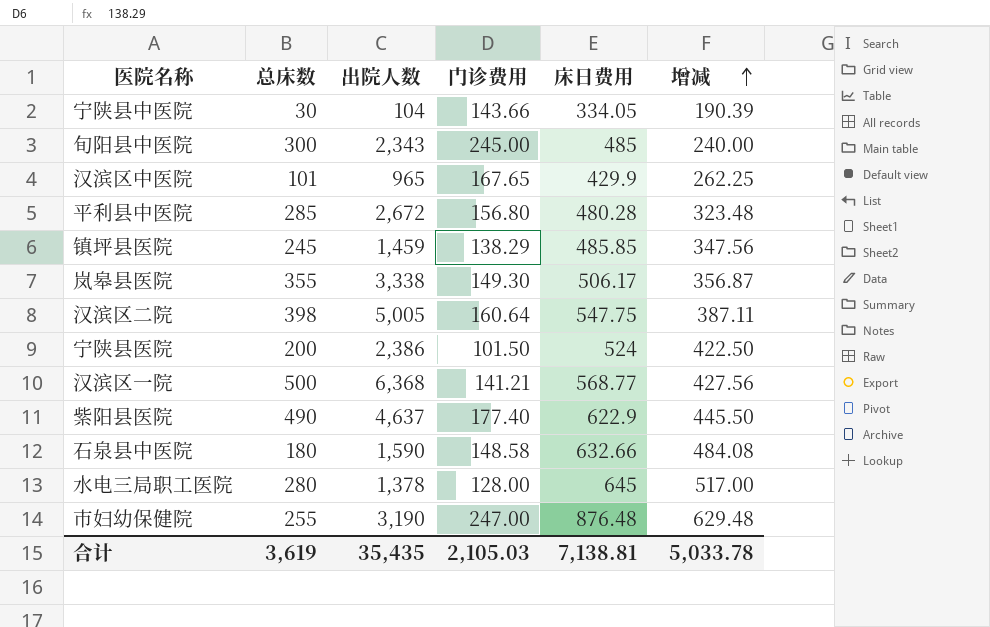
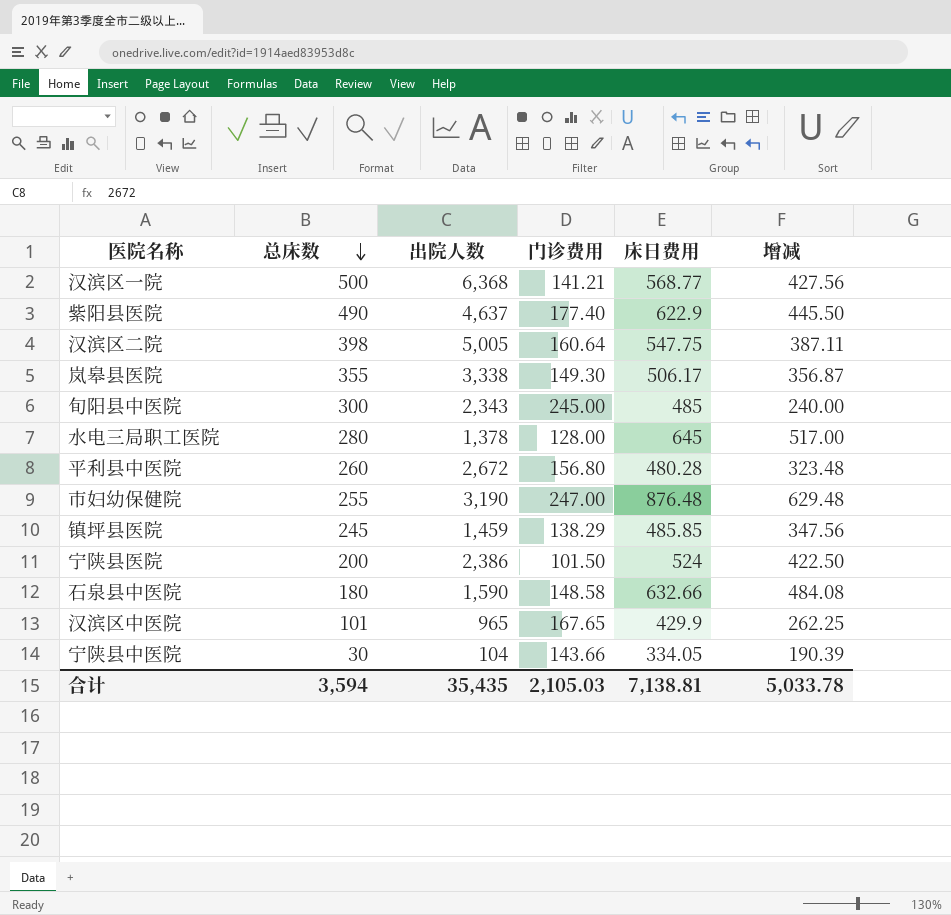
row order: 增减 ascending -> 总床数 descending
平利县中医院 | 总床数: 285 -> 260
合计 | 总床数: 3,619 -> 3,594

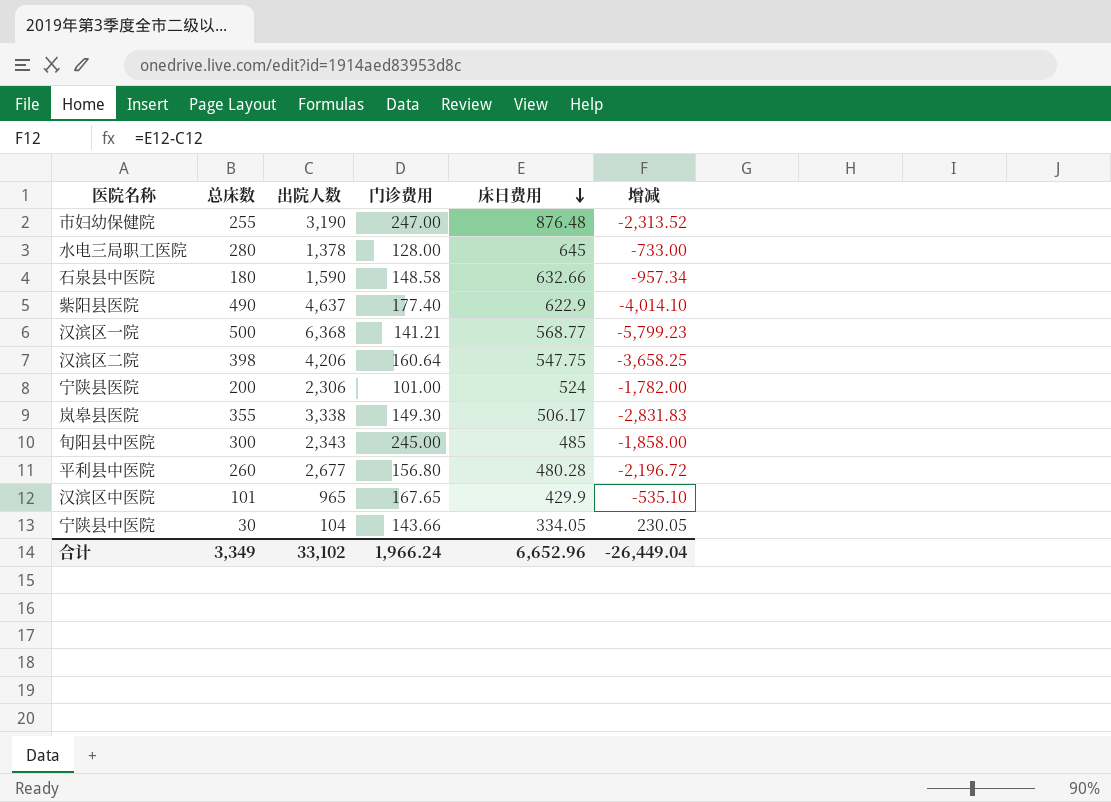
row order: 总床数 descending -> 床日费用 descending
column 增减 | formula: [床日费用] - [门诊费用] -> [床日费用] - [出院人数]
row 镇坪县医院: 245 | 1,459 | 138.29 | 485.85 | 347.56 -> none
汉滨区二院 | 出院人数: 5,005 -> 4,206
宁陕县医院 | 出院人数: 2,386 -> 2,306
宁陕县医院 | 门诊费用: 101.50 -> 101.00
平利县中医院 | 出院人数: 2,672 -> 2,677
合计 | 总床数: 3,594 -> 3,349
合计 | 出院人数: 35,435 -> 33,102
合计 | 门诊费用: 2,105.03 -> 1,966.24
合计 | 床日费用: 7,138.81 -> 6,652.96
合计 | 增减: 5,033.78 -> -26,449.04

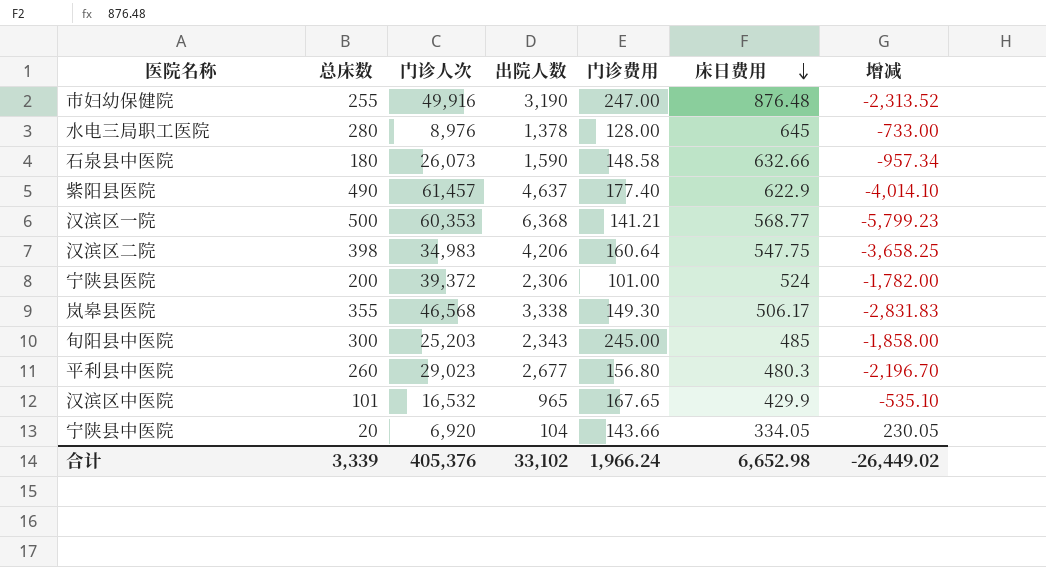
column 门诊人次 | position: none -> 3
平利县中医院 | 床日费用: 480.28 -> 480.3
平利县中医院 | 增减: -2,196.72 -> -2,196.70
宁陕县中医院 | 总床数: 30 -> 20
合计 | 总床数: 3,349 -> 3,339
合计 | 床日费用: 6,652.96 -> 6,652.98
合计 | 增减: -26,449.04 -> -26,449.02

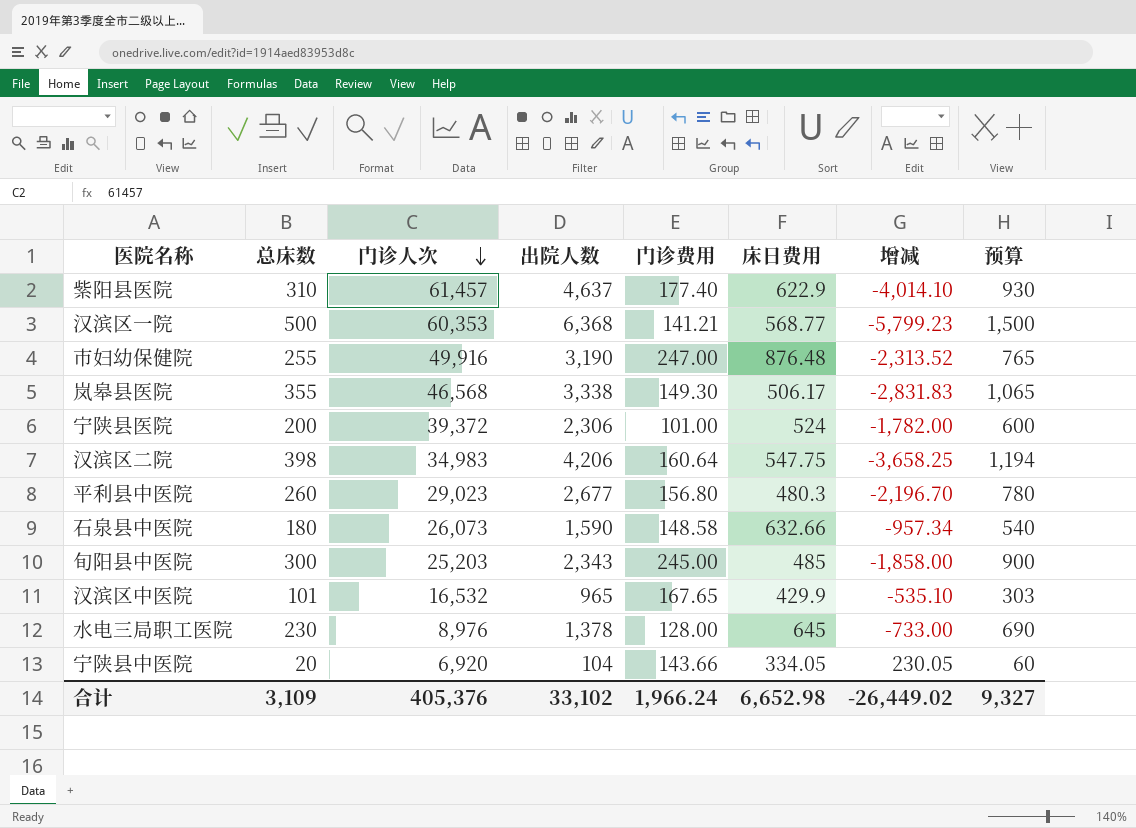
row order: 床日费用 descending -> 门诊人次 descending
column 预算 | formula: none -> [总床数] * 3
紫阳县医院 | 总床数: 490 -> 310
水电三局职工医院 | 总床数: 280 -> 230
合计 | 总床数: 3,339 -> 3,109

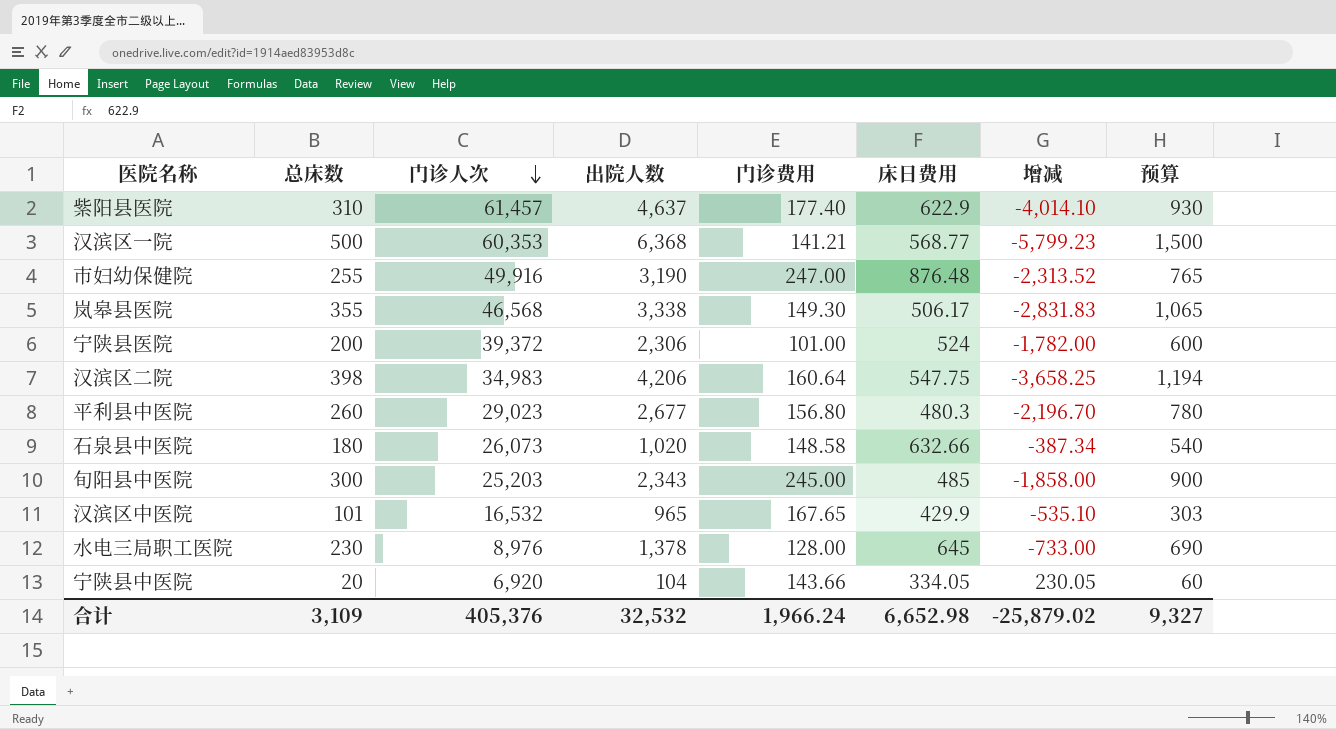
石泉县中医院 | 出院人数: 1,590 -> 1,020
石泉县中医院 | 增减: -957.34 -> -387.34
合计 | 出院人数: 33,102 -> 32,532
合计 | 增减: -26,449.02 -> -25,879.02

